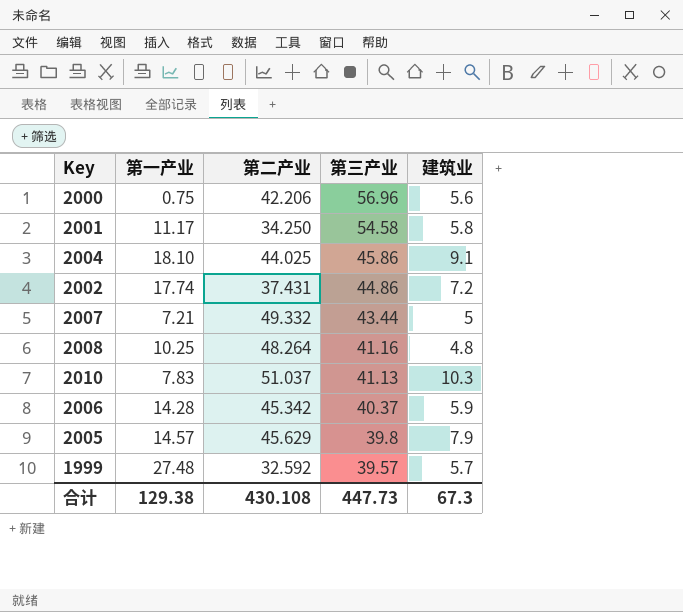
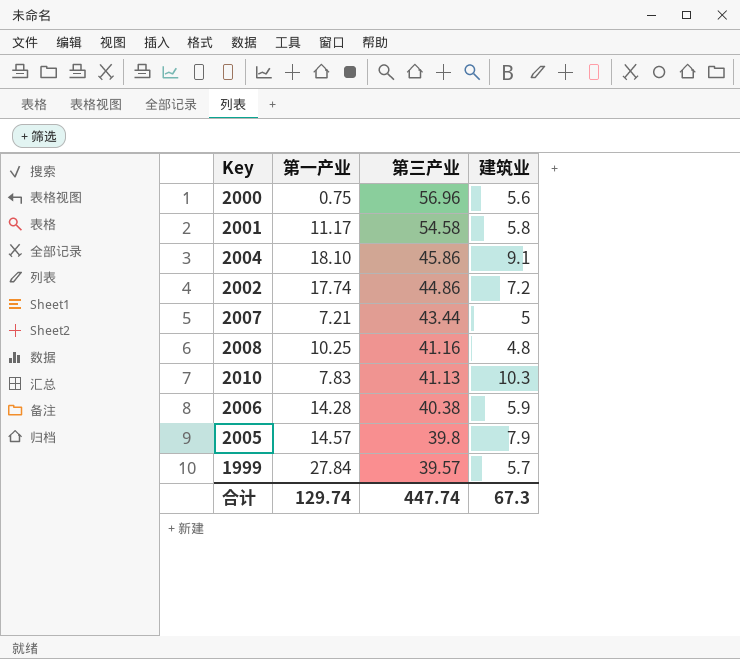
column 第二产业 | position: 3 -> none
2006 | 第三产业: 40.37 -> 40.38
1999 | 第一产业: 27.48 -> 27.84
合计 | 第一产业: 129.38 -> 129.74
合计 | 第三产业: 447.73 -> 447.74

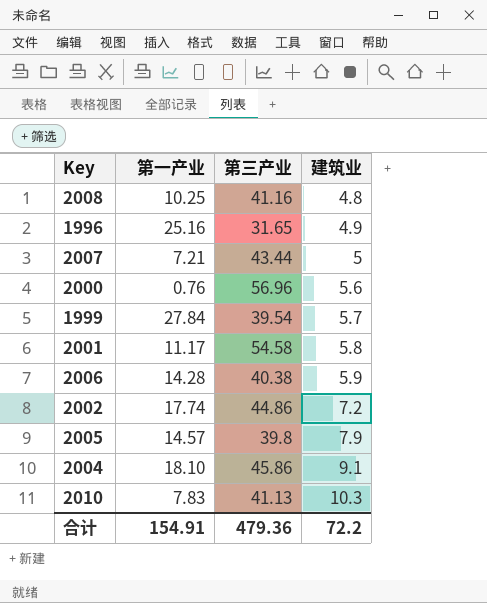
row order: 第三产业 descending -> 建筑业 ascending
row 1996: none -> 25.16 | 31.65 | 4.9
2000 | 第一产业: 0.75 -> 0.76
1999 | 第三产业: 39.57 -> 39.54
合计 | 第一产业: 129.74 -> 154.91
合计 | 第三产业: 447.74 -> 479.36
合计 | 建筑业: 67.3 -> 72.2

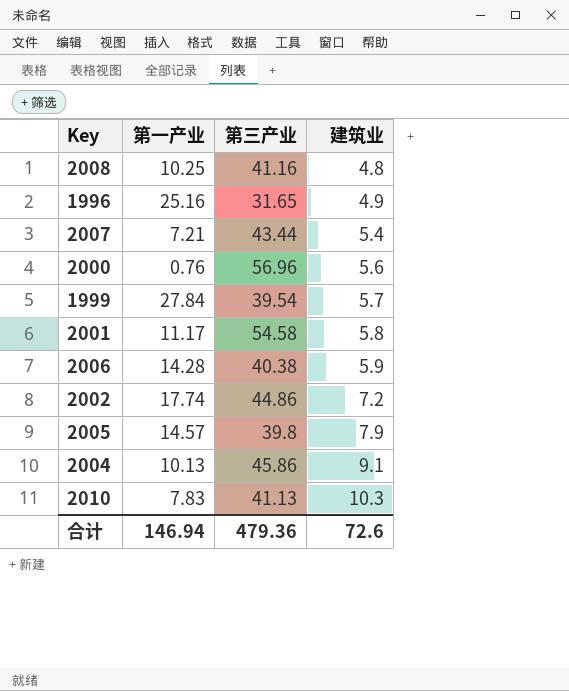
2007 | 建筑业: 5 -> 5.4
2004 | 第一产业: 18.10 -> 10.13
合计 | 第一产业: 154.91 -> 146.94
合计 | 建筑业: 72.2 -> 72.6

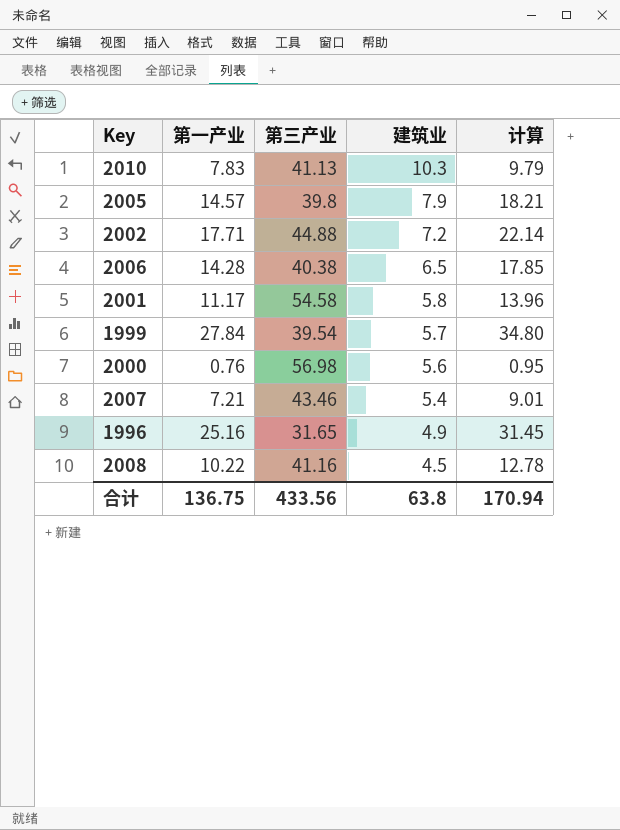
row order: 建筑业 ascending -> 建筑业 descending
column 计算 | formula: none -> [第一产业] * 1.25
row 2004: 10.13 | 45.86 | 9.1 -> none
2002 | 第一产业: 17.74 -> 17.71
2002 | 第三产业: 44.86 -> 44.88
2006 | 建筑业: 5.9 -> 6.5
2000 | 第三产业: 56.96 -> 56.98
2007 | 第三产业: 43.44 -> 43.46
2008 | 第一产业: 10.25 -> 10.22
2008 | 建筑业: 4.8 -> 4.5
合计 | 第一产业: 146.94 -> 136.75
合计 | 第三产业: 479.36 -> 433.56
合计 | 建筑业: 72.6 -> 63.8

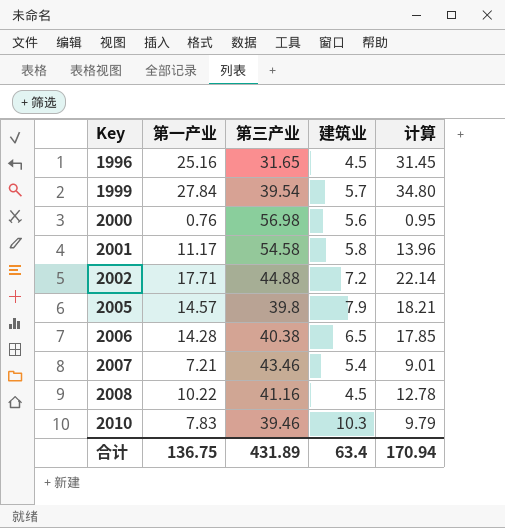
row order: 建筑业 descending -> Key ascending
1996 | 建筑业: 4.9 -> 4.5
2010 | 第三产业: 41.13 -> 39.46
合计 | 第三产业: 433.56 -> 431.89
合计 | 建筑业: 63.8 -> 63.4

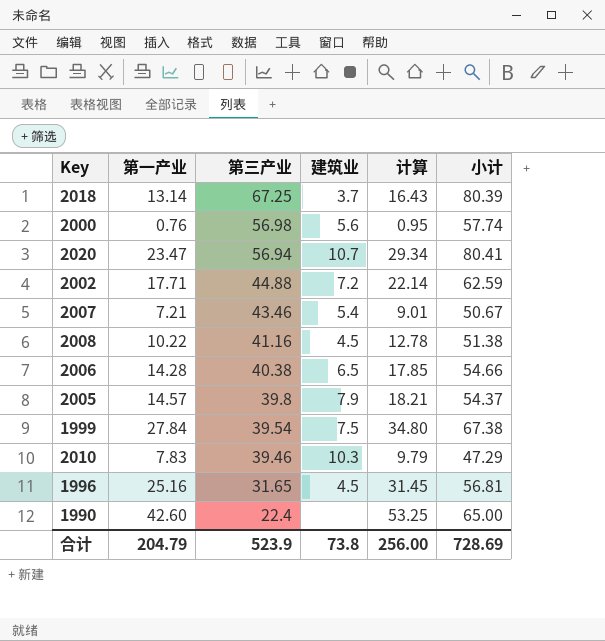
row order: Key ascending -> 第三产业 descending
column 小计 | formula: none -> [第一产业] + [第三产业]
row 2001: 11.17 | 54.58 | 5.8 | 13.96 -> none
row 2018: none -> 13.14 | 67.25 | 3.7 | 16.43 | 80.39
row 2020: none -> 23.47 | 56.94 | 10.7 | 29.34 | 80.41
1999 | 建筑业: 5.7 -> 7.5
row 1990: none -> 42.60 | 22.4 | none | 53.25 | 65.00
合计 | 第一产业: 136.75 -> 204.79
合计 | 第三产业: 431.89 -> 523.9
合计 | 建筑业: 63.4 -> 73.8
合计 | 计算: 170.94 -> 256.00

